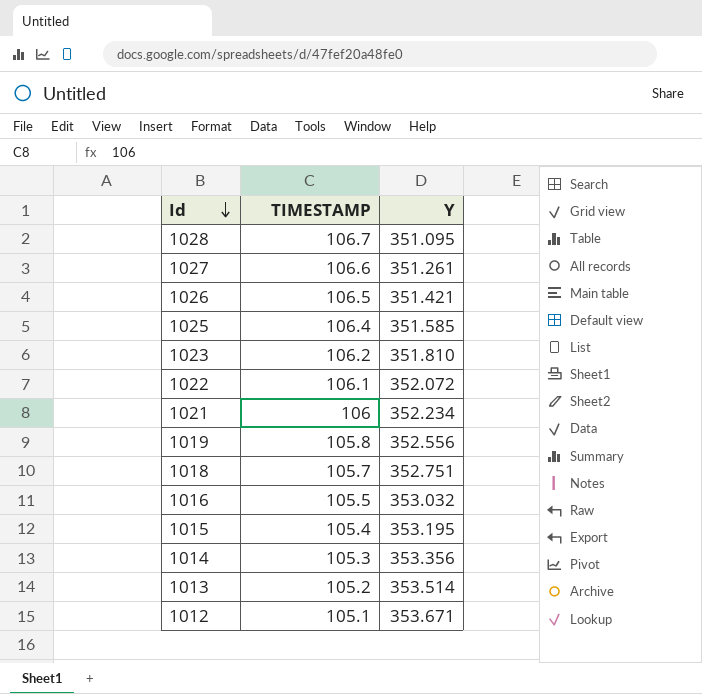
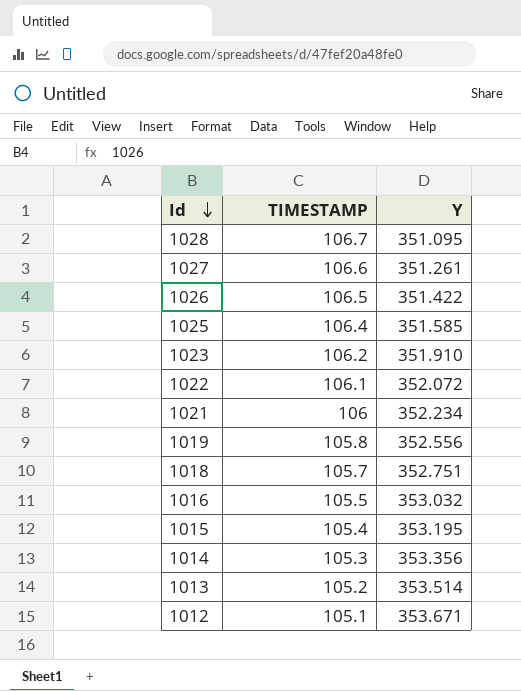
1026 | Y: 351.421 -> 351.422
1023 | Y: 351.810 -> 351.910

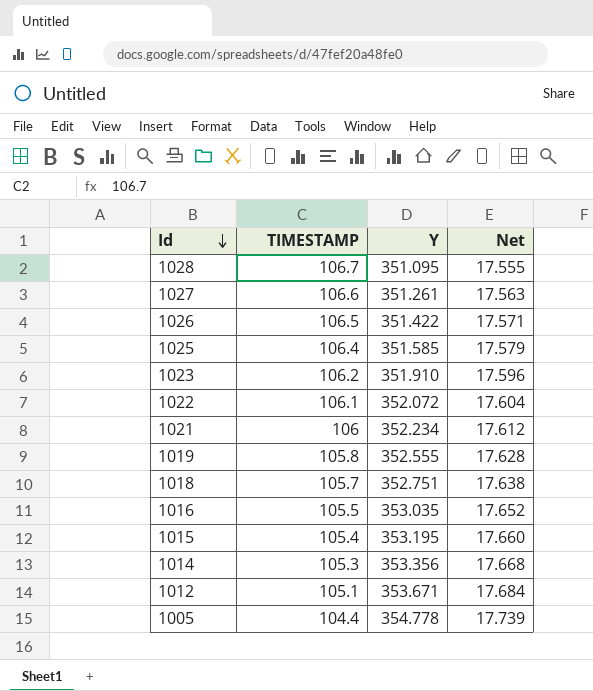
column Net | formula: none -> [Y] * 0.05
row 1013: 105.2 | 353.514 -> none
1019 | Y: 352.556 -> 352.555
1016 | Y: 353.032 -> 353.035
row 1005: none -> 104.4 | 354.778 | 17.739

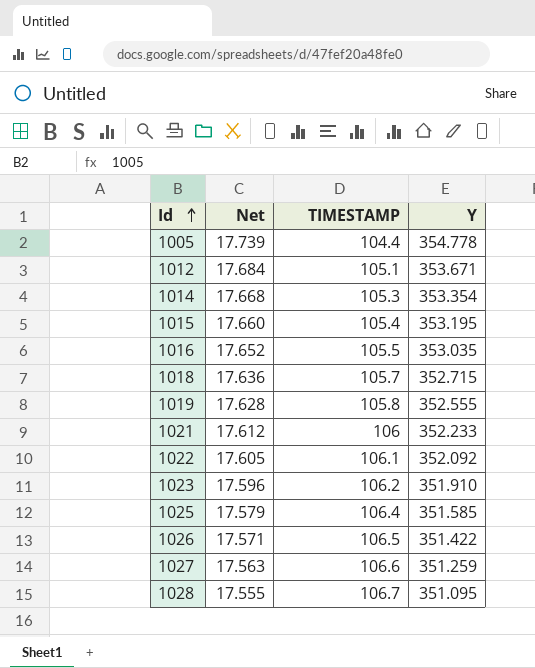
row order: Id descending -> Id ascending
column Net | position: 4 -> 2
1014 | Y: 353.356 -> 353.354
1018 | Net: 17.638 -> 17.636
1018 | Y: 352.751 -> 352.715
1021 | Y: 352.234 -> 352.233
1022 | Net: 17.604 -> 17.605
1022 | Y: 352.072 -> 352.092
1027 | Y: 351.261 -> 351.259

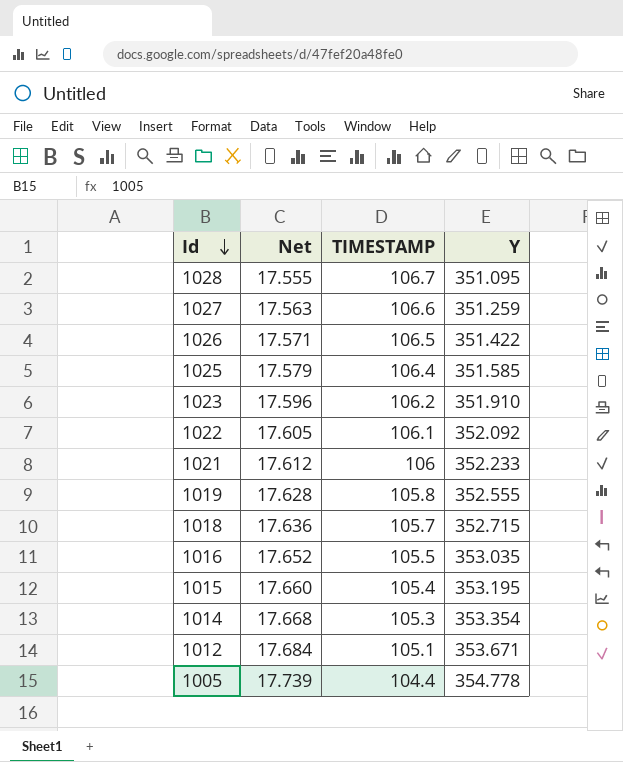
row order: Id ascending -> Id descending

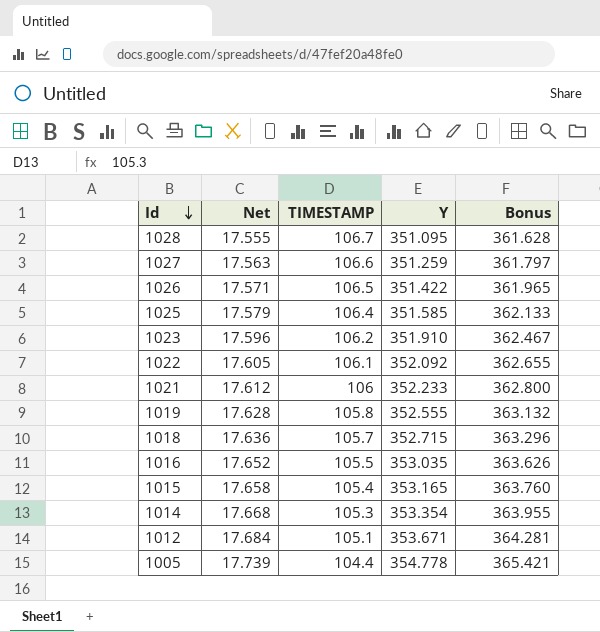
column Bonus | formula: none -> [Y] * 1.03
1015 | Net: 17.660 -> 17.658
1015 | Y: 353.195 -> 353.165

